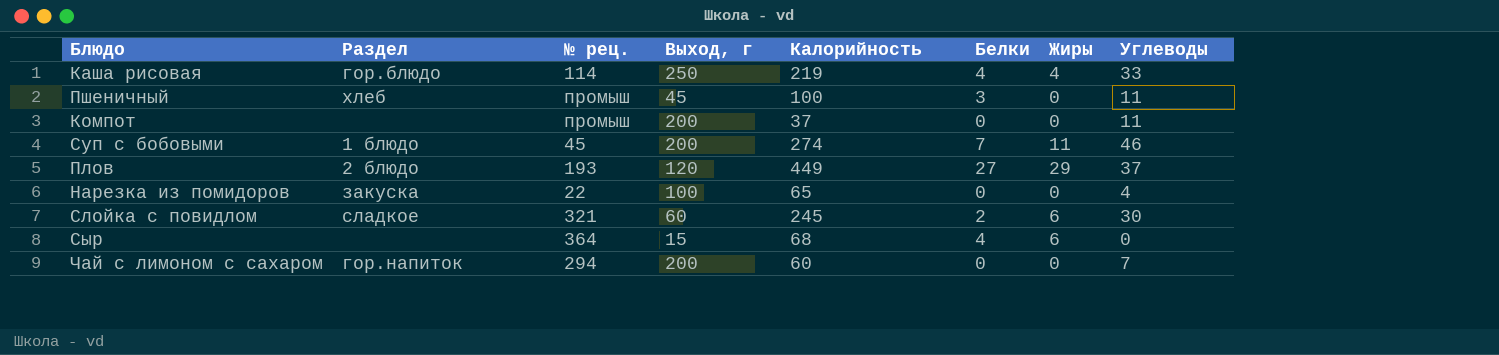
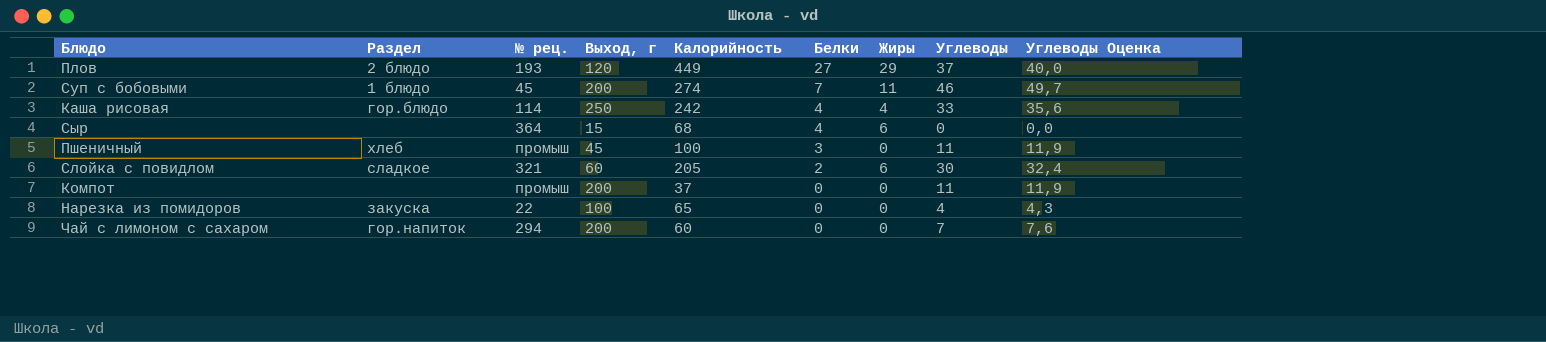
row order: none -> Белки descending
column Углеводы Оценка | formula: none -> [Углеводы] * 1,08
Каша рисовая | Калорийность: 219 -> 242
Слойка с повидлом | Калорийность: 245 -> 205

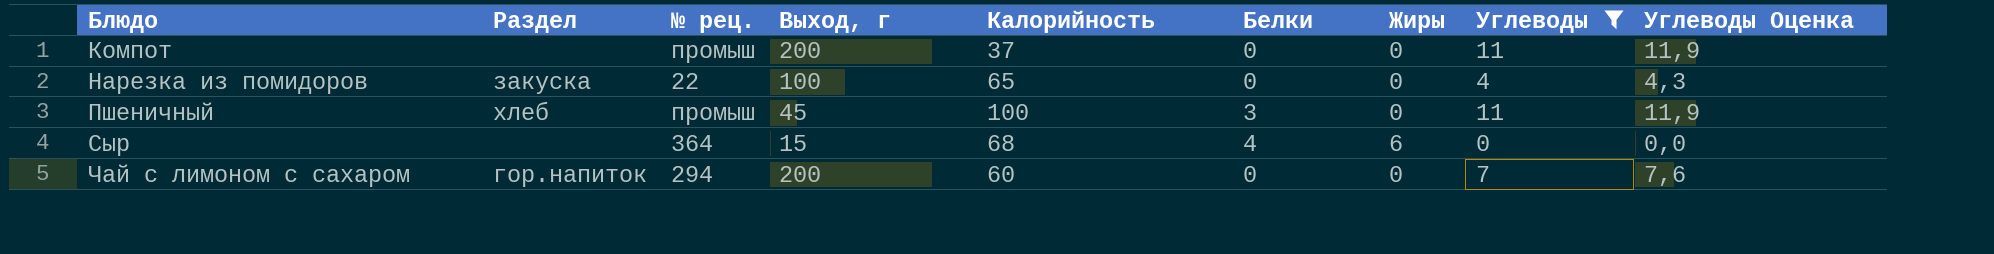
filter: none -> Углеводы <= 11
row order: Белки descending -> Блюдо ascending

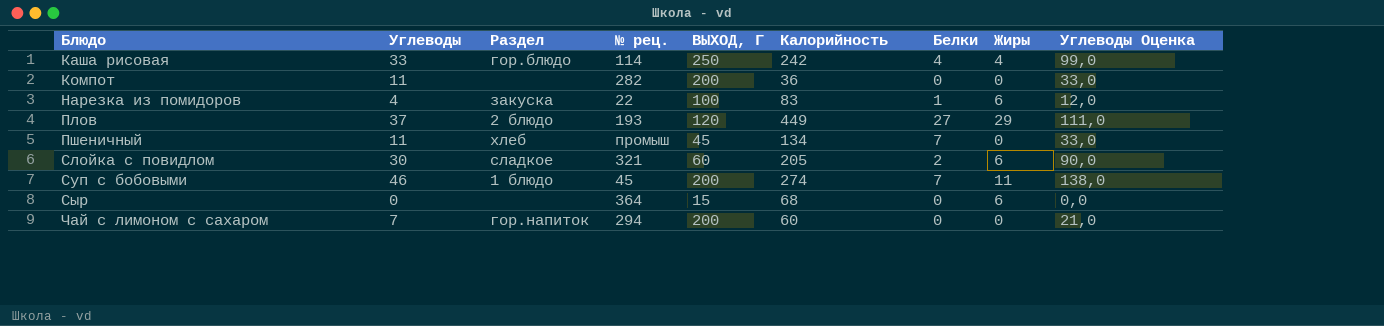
filter: Углеводы <= 11 -> none
column Углеводы | position: 8 -> 2
column name: Выход, г -> ВЫХОД, Г
column Углеводы Оценка | formula: [Углеводы] * 1,08 -> [Углеводы] * 3
Компот | № рец.: промыш -> 282
Компот | Калорийность: 37 -> 36
Нарезка из помидоров | Калорийность: 65 -> 83
Нарезка из помидоров | Белки: 0 -> 1
Нарезка из помидоров | Жиры: 0 -> 6
Пшеничный | Калорийность: 100 -> 134
Пшеничный | Белки: 3 -> 7
Сыр | Белки: 4 -> 0

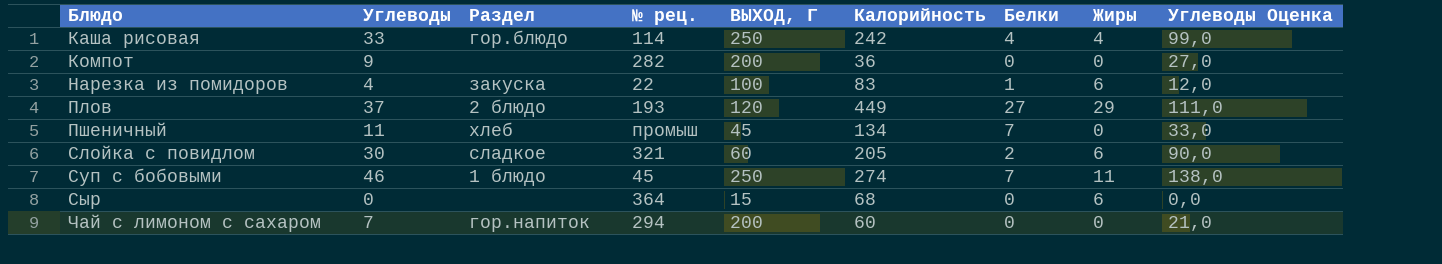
Компот | Углеводы: 11 -> 9
Компот | Углеводы Оценка: 33,0 -> 27,0
Суп с бобовыми | ВЫХОД, Г: 200 -> 250

